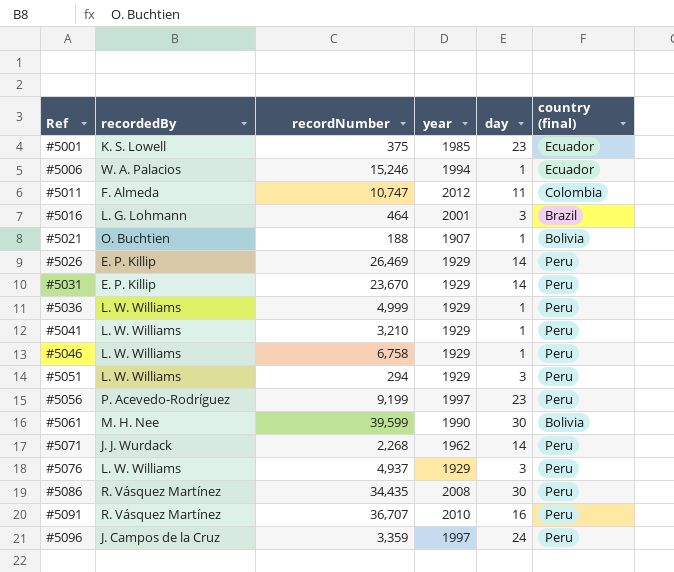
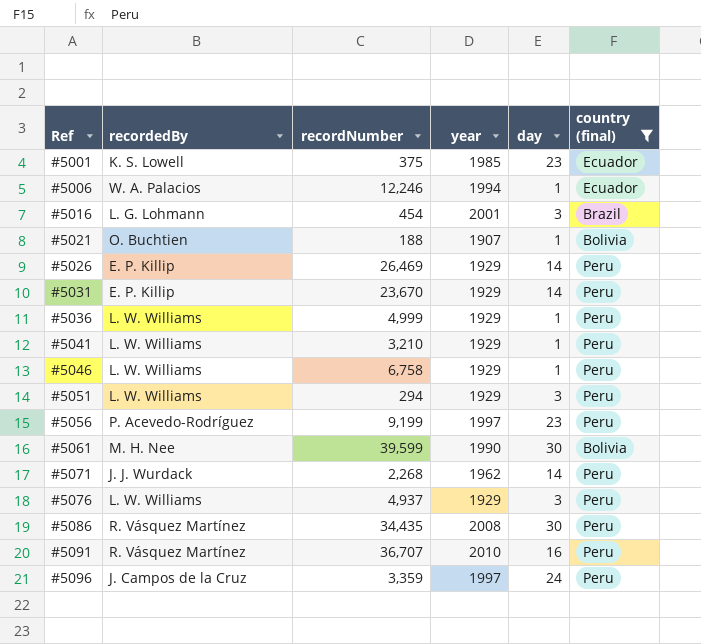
filter: none -> country (final) != Colombia
#5006 | recordNumber: 15,246 -> 12,246
#5016 | recordNumber: 464 -> 454

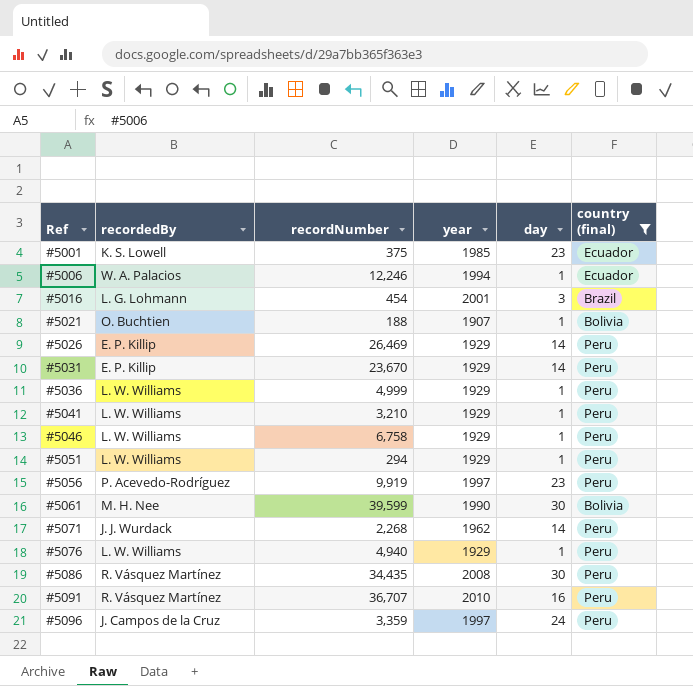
#5051 | day: 3 -> 1
#5056 | recordNumber: 9,199 -> 9,919
#5076 | recordNumber: 4,937 -> 4,940
#5076 | day: 3 -> 1

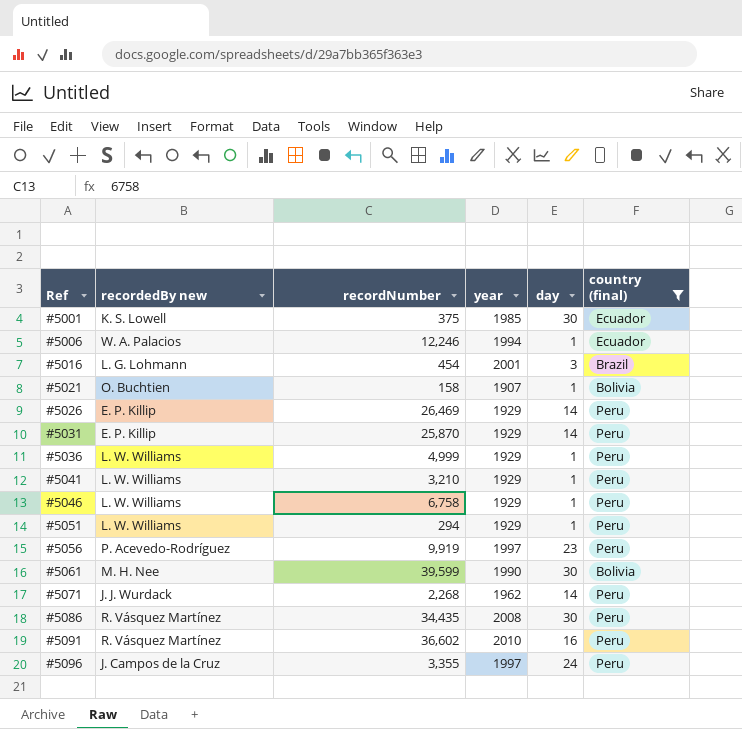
column name: recordedBy -> recordedBy new
row #5076: L. W. Williams | 4,940 | 1929 | 1 | Peru -> none
#5001 | day: 23 -> 30
#5021 | recordNumber: 188 -> 158
#5031 | recordNumber: 23,670 -> 25,870
#5091 | recordNumber: 36,707 -> 36,602
#5096 | recordNumber: 3,359 -> 3,355

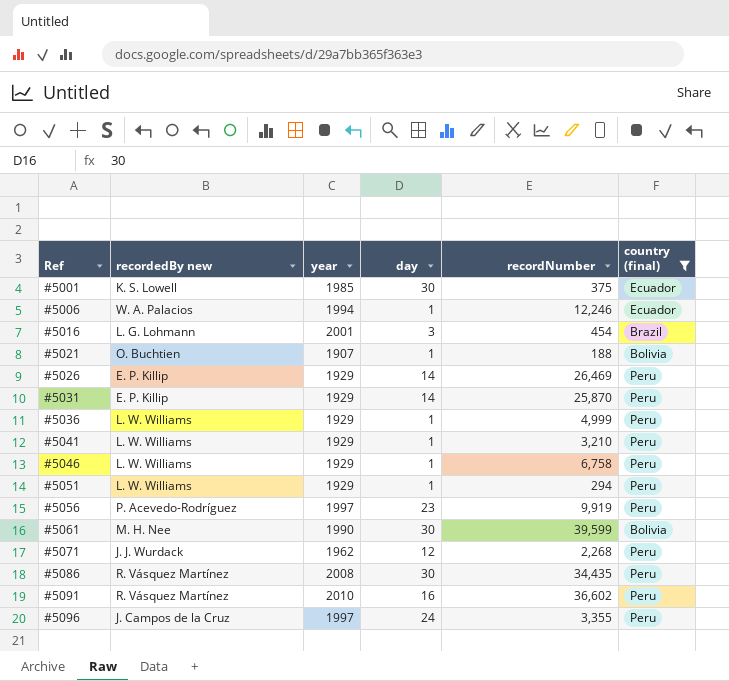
column recordNumber | position: 3 -> 5
#5021 | recordNumber: 158 -> 188
#5071 | day: 14 -> 12

